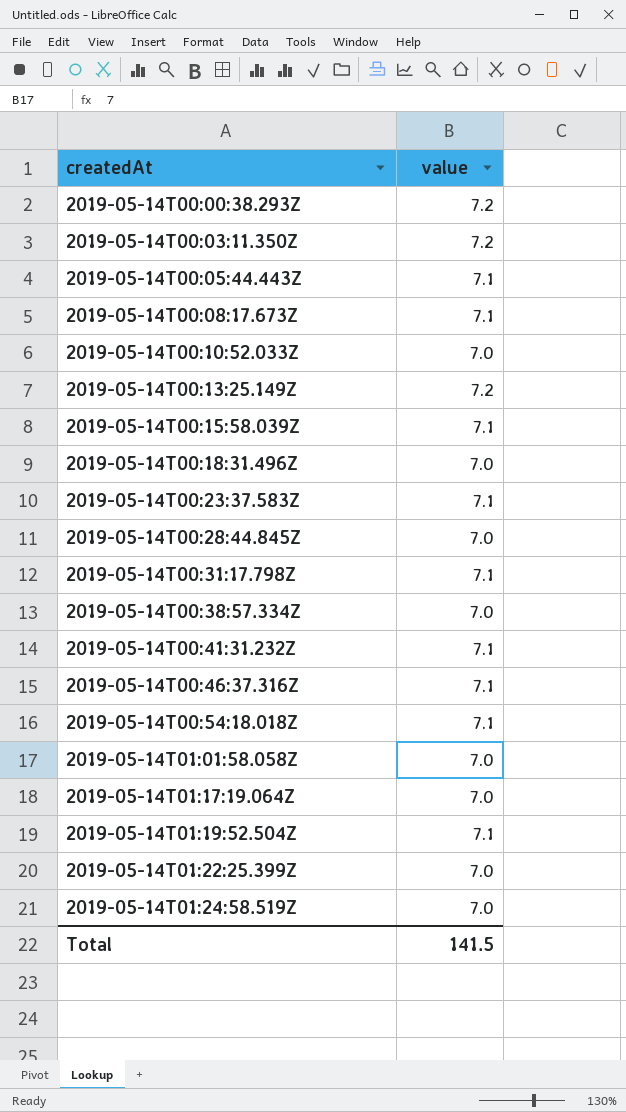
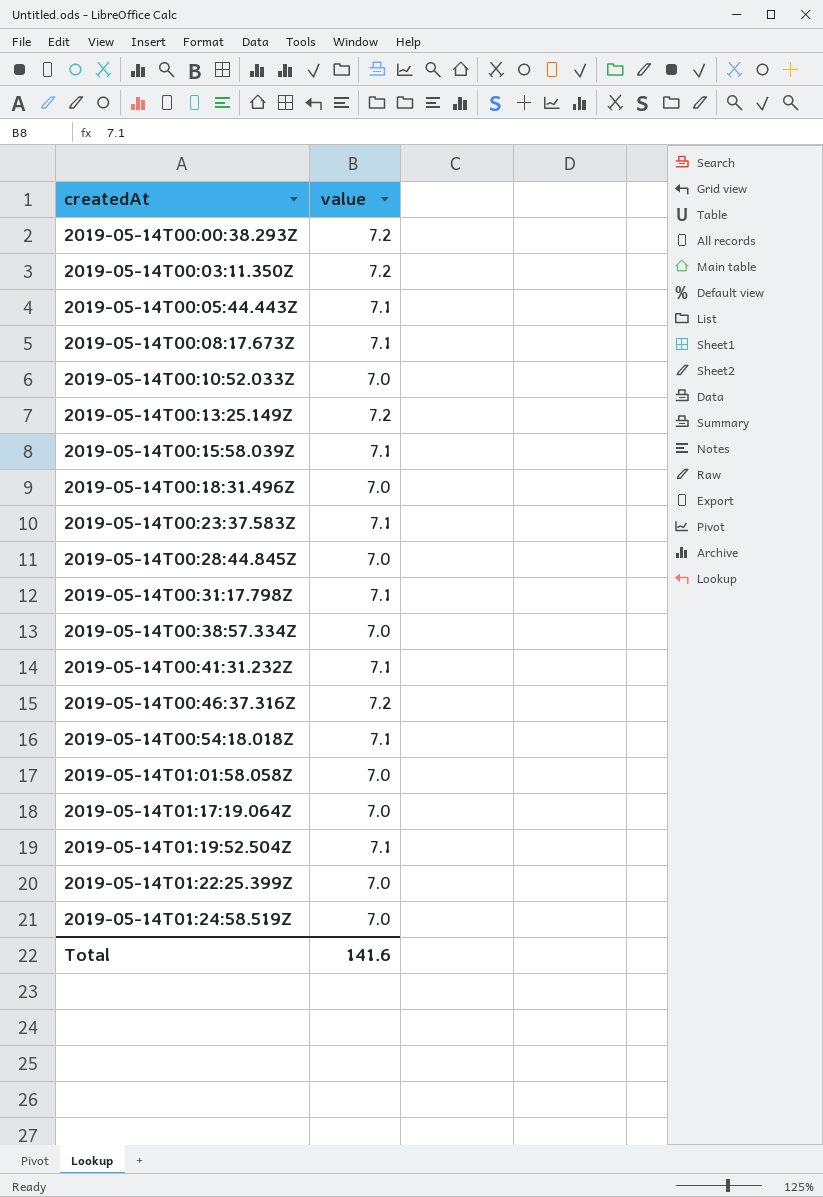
2019-05-14T00:46:37.316Z | value: 7.1 -> 7.2
Total | value: 141.5 -> 141.6

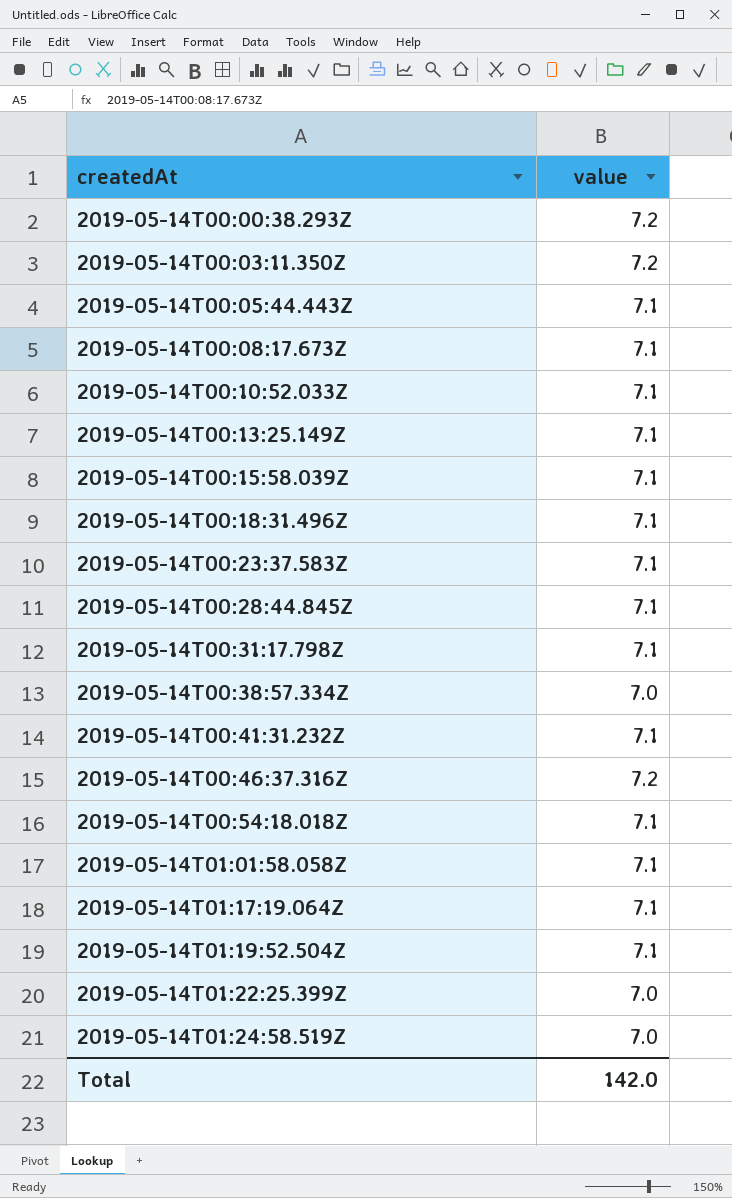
2019-05-14T00:10:52.033Z | value: 7.0 -> 7.1
2019-05-14T00:13:25.149Z | value: 7.2 -> 7.1
2019-05-14T00:18:31.496Z | value: 7.0 -> 7.1
2019-05-14T00:28:44.845Z | value: 7.0 -> 7.1
2019-05-14T01:01:58.058Z | value: 7.0 -> 7.1
2019-05-14T01:17:19.064Z | value: 7.0 -> 7.1
Total | value: 141.6 -> 142.0

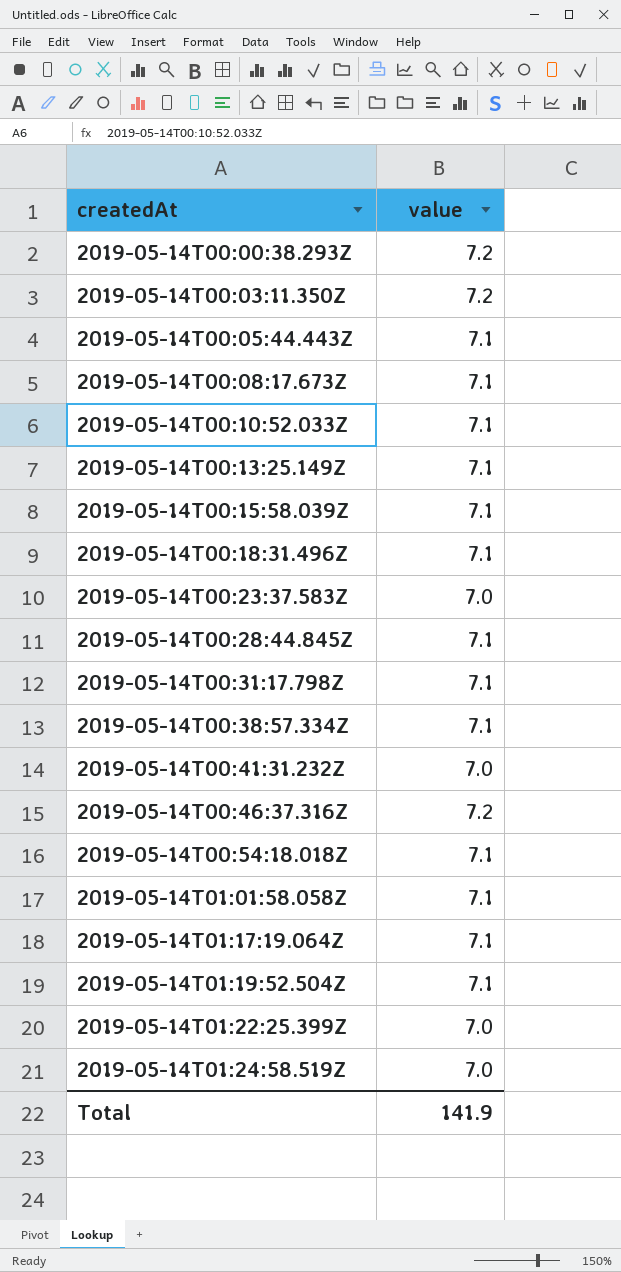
2019-05-14T00:23:37.583Z | value: 7.1 -> 7.0
2019-05-14T00:38:57.334Z | value: 7.0 -> 7.1
2019-05-14T00:41:31.232Z | value: 7.1 -> 7.0
Total | value: 142.0 -> 141.9

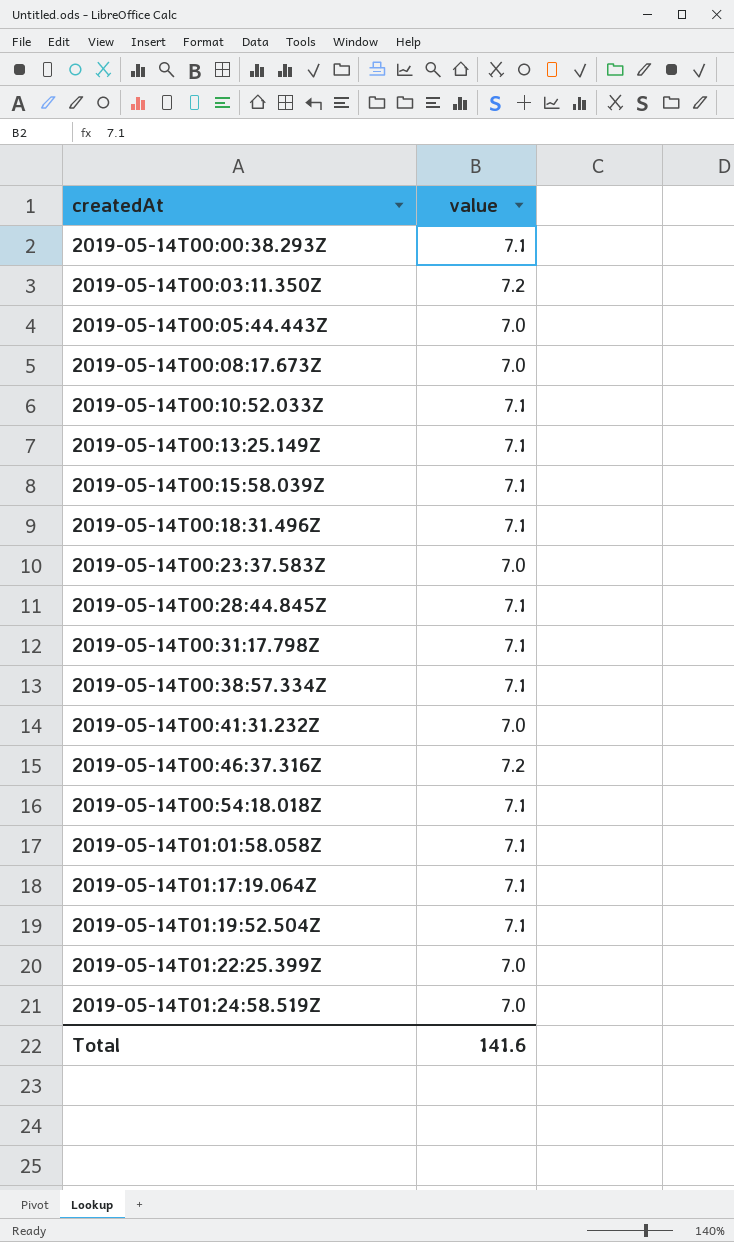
2019-05-14T00:00:38.293Z | value: 7.2 -> 7.1
2019-05-14T00:05:44.443Z | value: 7.1 -> 7.0
2019-05-14T00:08:17.673Z | value: 7.1 -> 7.0
Total | value: 141.9 -> 141.6

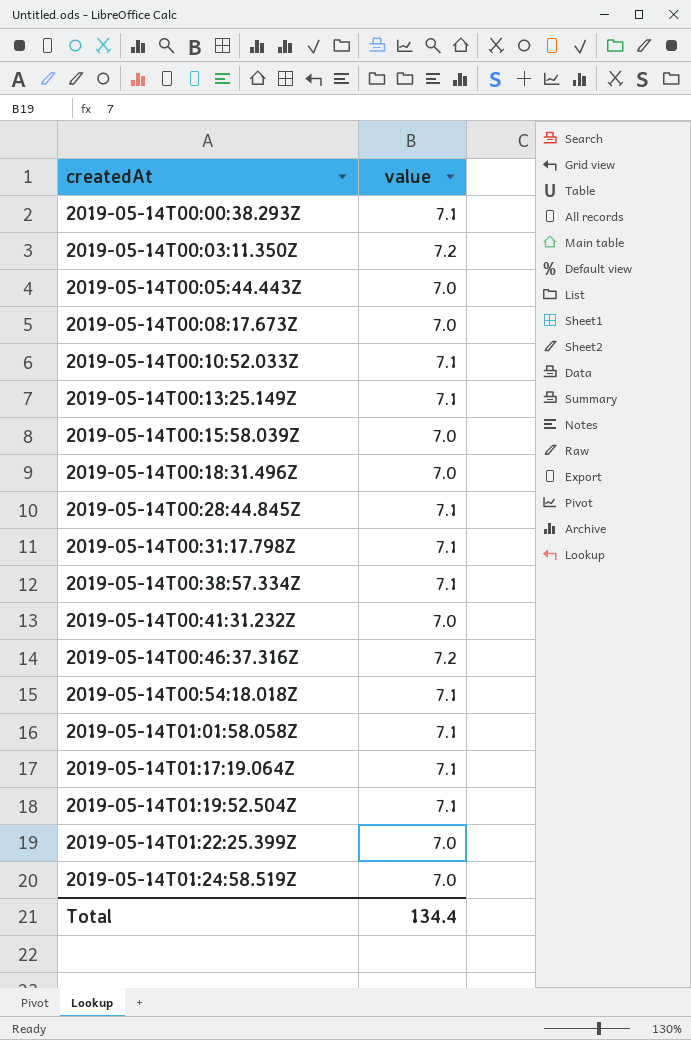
row 2019-05-14T00:23:37.583Z: 7.0 -> none
2019-05-14T00:15:58.039Z | value: 7.1 -> 7.0
2019-05-14T00:18:31.496Z | value: 7.1 -> 7.0
Total | value: 141.6 -> 134.4

